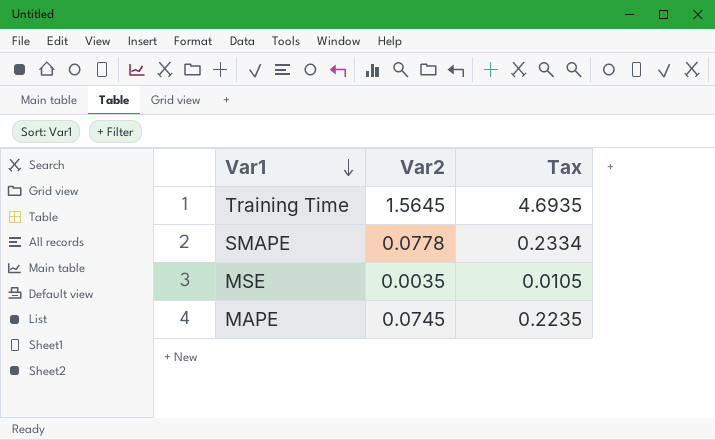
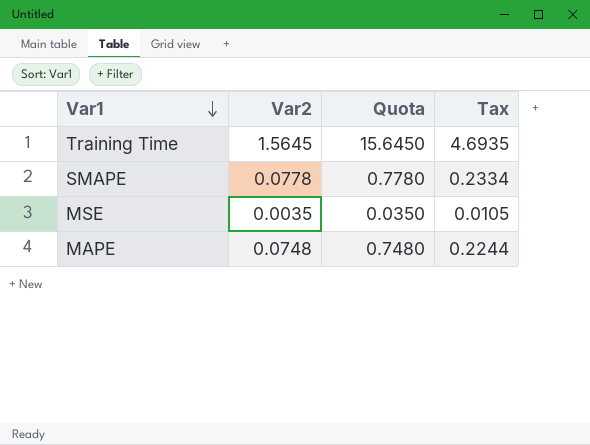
column Quota | formula: none -> [Var2] * 10
MAPE | Var2: 0.0745 -> 0.0748
MAPE | Tax: 0.2235 -> 0.2244

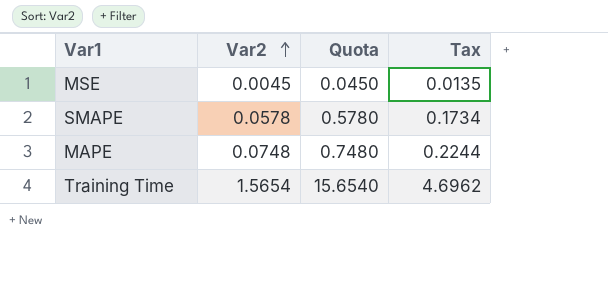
row order: Var1 descending -> Var2 ascending
MSE | Var2: 0.0035 -> 0.0045
MSE | Quota: 0.0350 -> 0.0450
MSE | Tax: 0.0105 -> 0.0135
SMAPE | Var2: 0.0778 -> 0.0578
SMAPE | Quota: 0.7780 -> 0.5780
SMAPE | Tax: 0.2334 -> 0.1734
Training Time | Var2: 1.5645 -> 1.5654
Training Time | Quota: 15.6450 -> 15.6540
Training Time | Tax: 4.6935 -> 4.6962

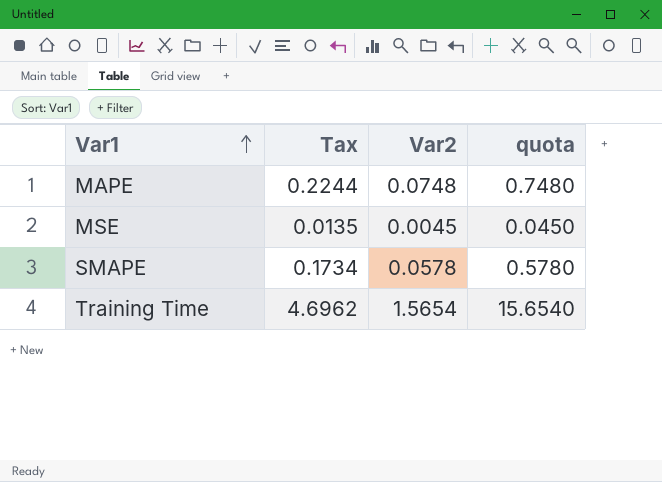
row order: Var2 ascending -> Var1 ascending
column Tax | position: 4 -> 2
column name: Quota -> quota

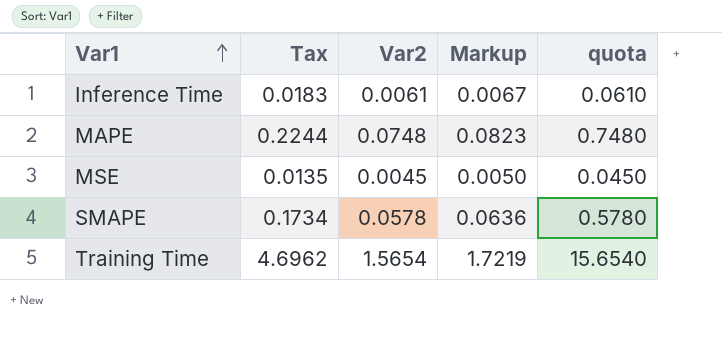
column Markup | formula: none -> [Var2] * 1.1
row Inference Time: none -> 0.0183 | 0.0061 | 0.0067 | 0.0610

